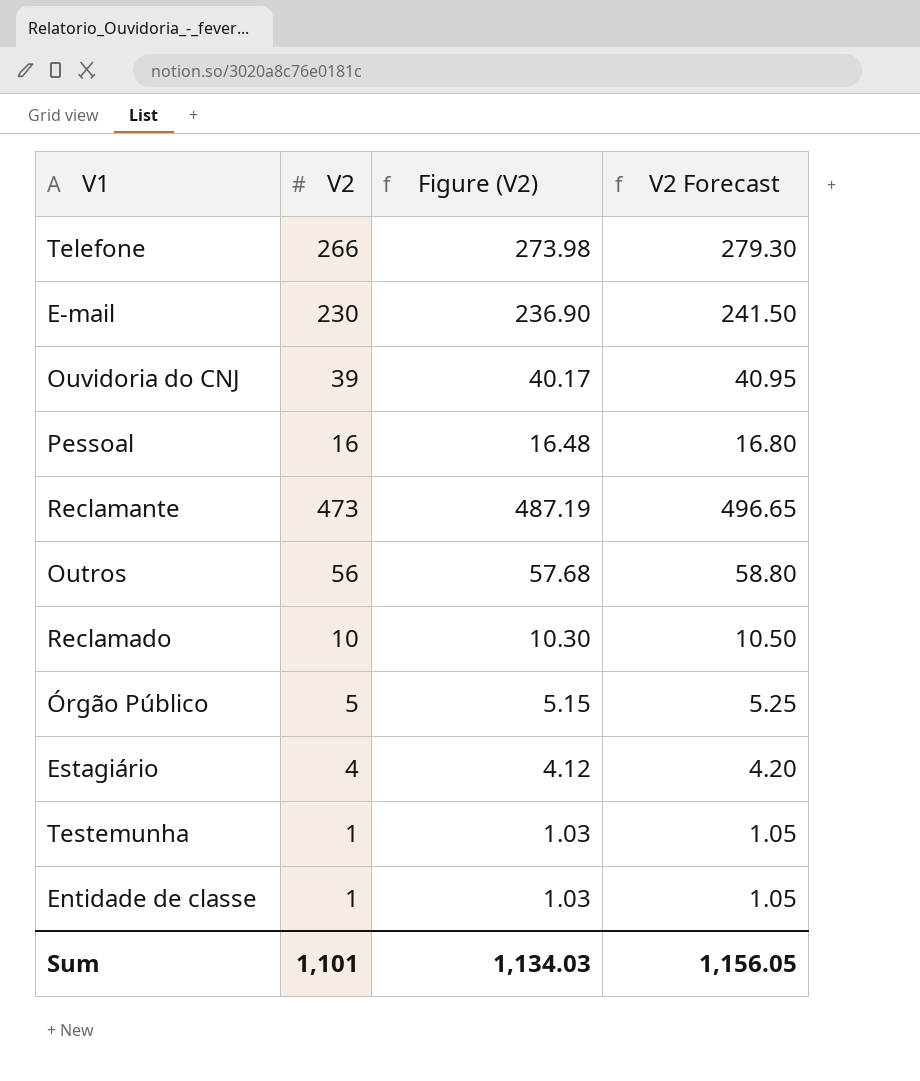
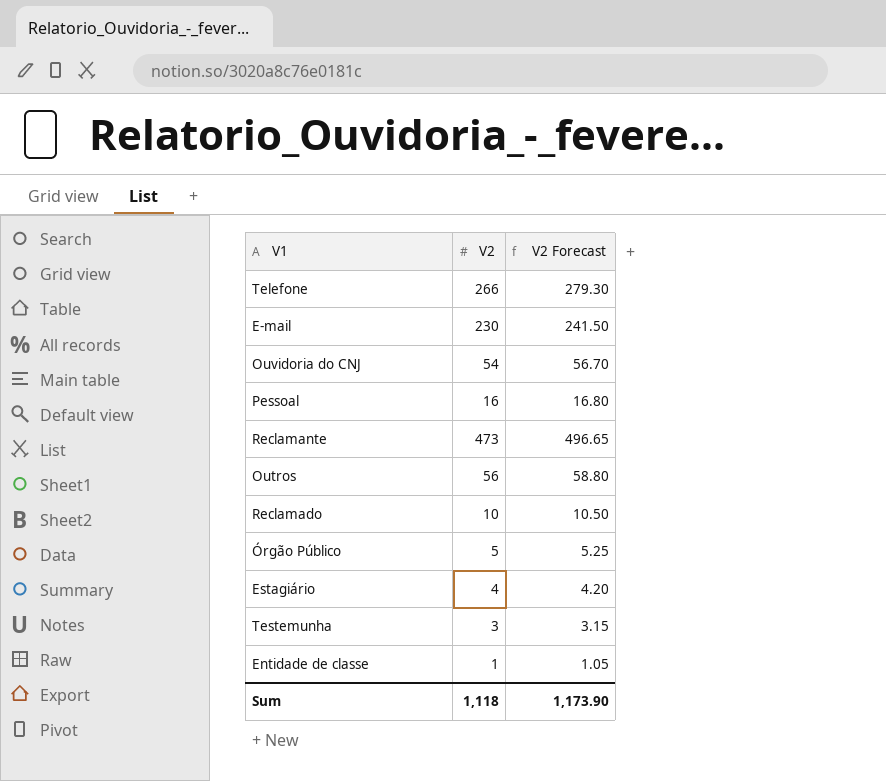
column Figure (V2) | formula: [V2] * 1.03 -> none
Ouvidoria do CNJ | V2: 39 -> 54
Ouvidoria do CNJ | V2 Forecast: 40.95 -> 56.70
Testemunha | V2: 1 -> 3
Testemunha | V2 Forecast: 1.05 -> 3.15
Sum | V2: 1,101 -> 1,118
Sum | V2 Forecast: 1,156.05 -> 1,173.90

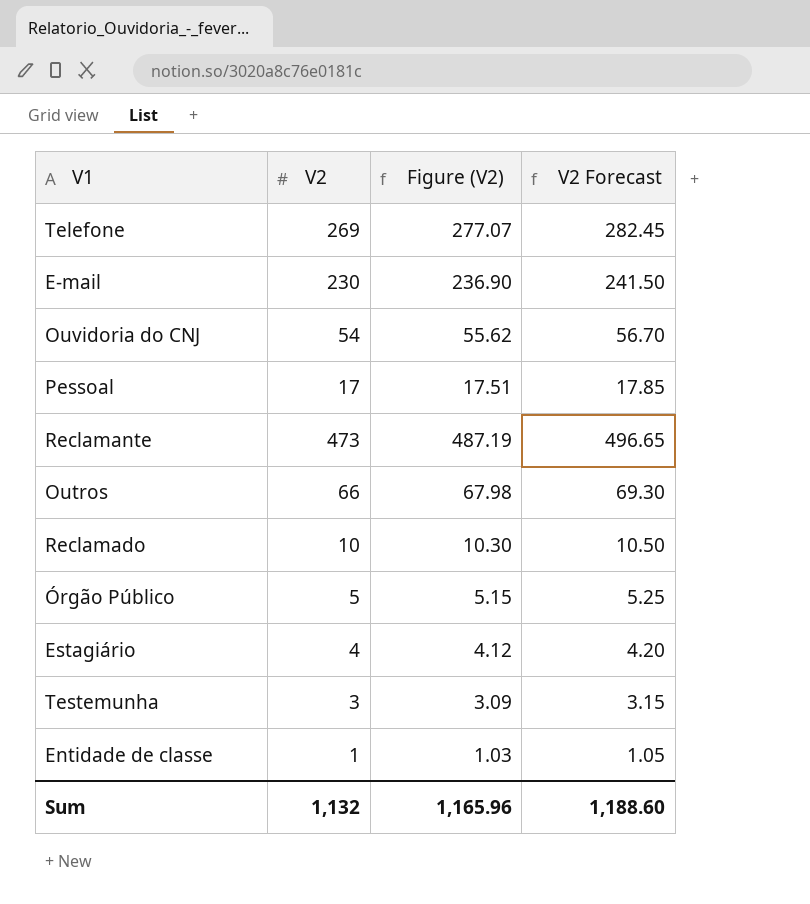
column Figure (V2) | formula: none -> [V2] * 1.03
Telefone | V2: 266 -> 269
Telefone | V2 Forecast: 279.30 -> 282.45
Pessoal | V2: 16 -> 17
Pessoal | V2 Forecast: 16.80 -> 17.85
Outros | V2: 56 -> 66
Outros | V2 Forecast: 58.80 -> 69.30
Sum | V2: 1,118 -> 1,132
Sum | V2 Forecast: 1,173.90 -> 1,188.60

